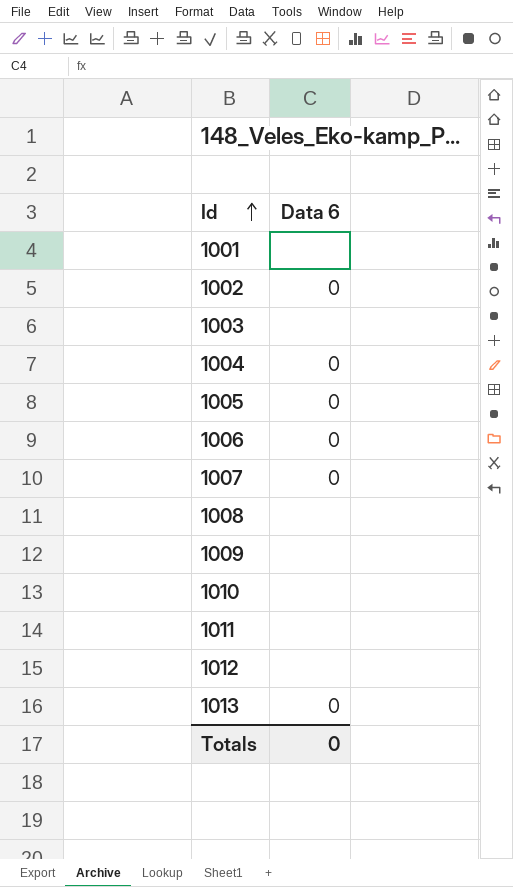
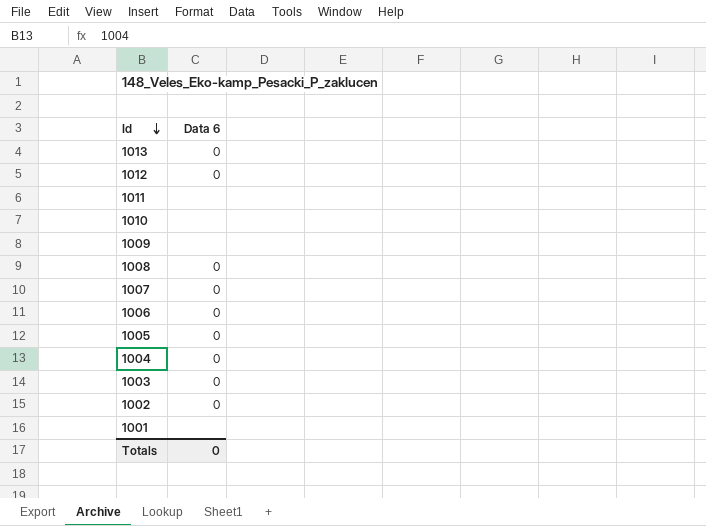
row order: Id ascending -> Id descending
1012 | Data 6: none -> 0
1008 | Data 6: none -> 0
1003 | Data 6: none -> 0

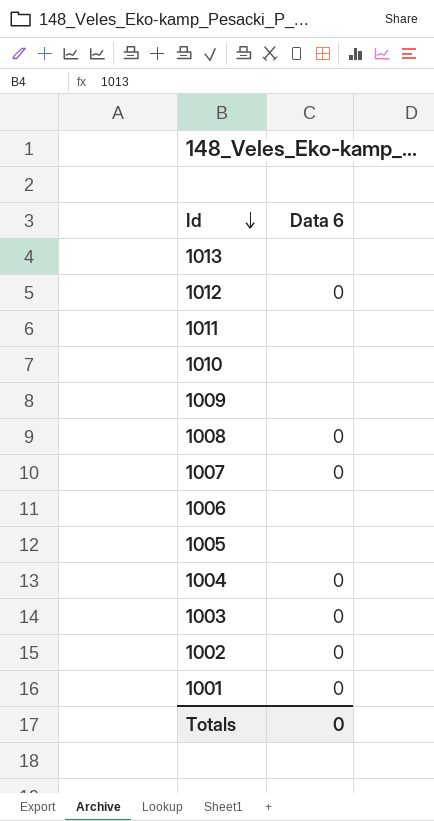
1013 | Data 6: 0 -> none
1006 | Data 6: 0 -> none
1005 | Data 6: 0 -> none
1001 | Data 6: none -> 0

